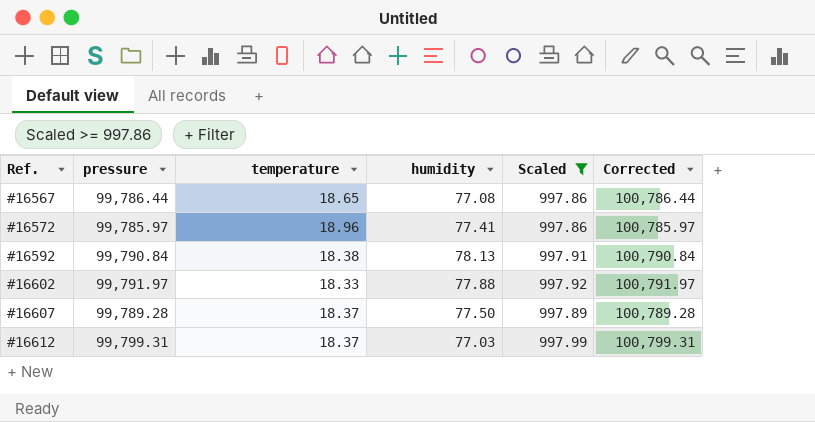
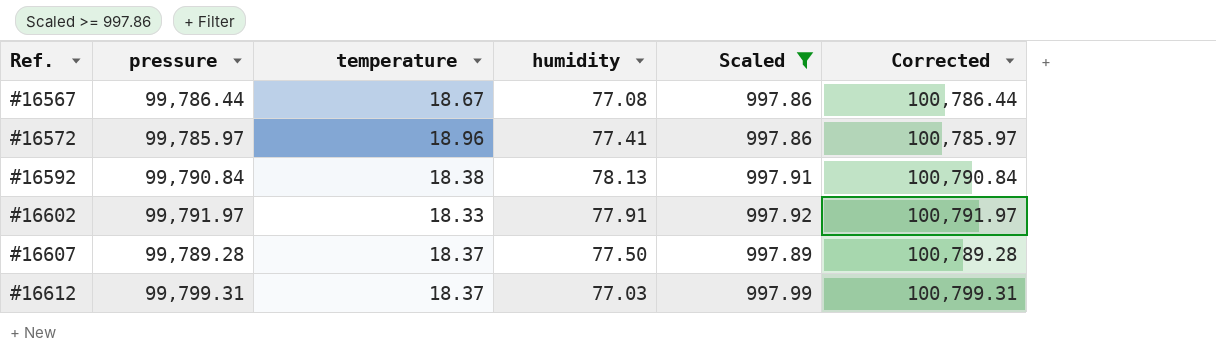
#16567 | temperature: 18.65 -> 18.67
#16602 | humidity: 77.88 -> 77.91

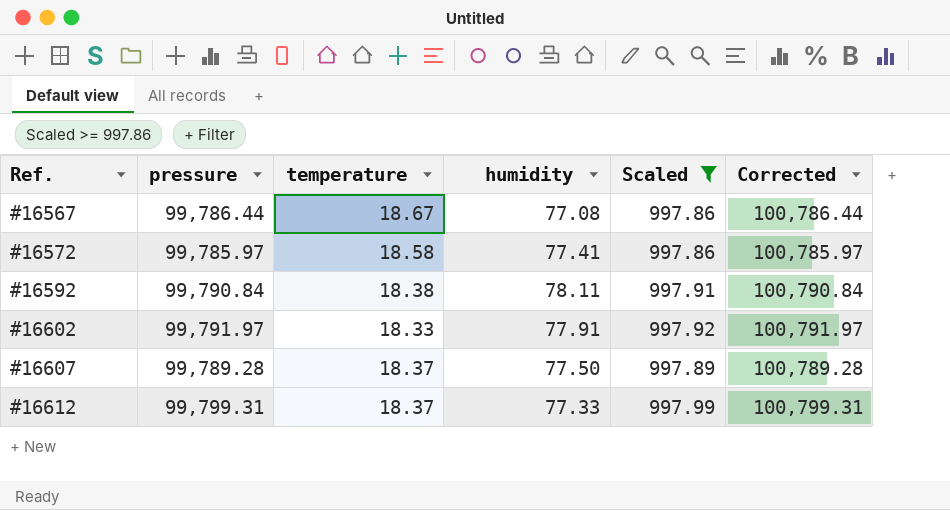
#16572 | temperature: 18.96 -> 18.58
#16592 | humidity: 78.13 -> 78.11
#16612 | humidity: 77.03 -> 77.33

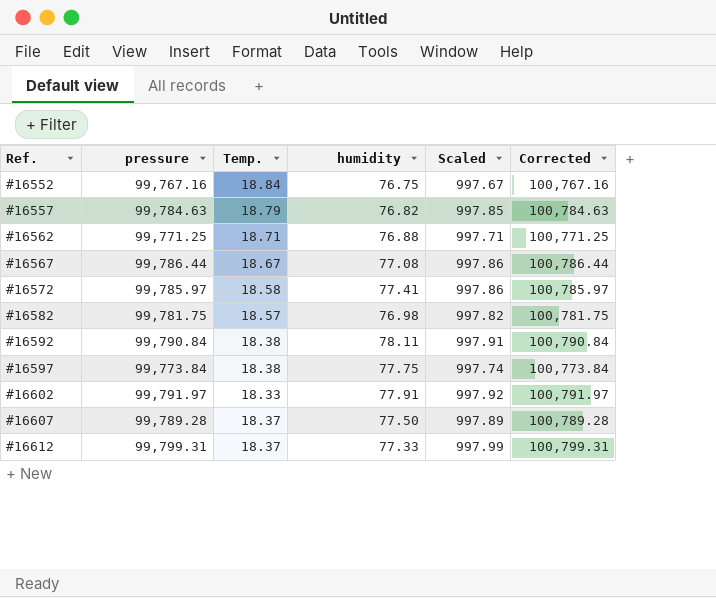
filter: Scaled >= 997.86 -> none
column name: temperature -> Temp.

